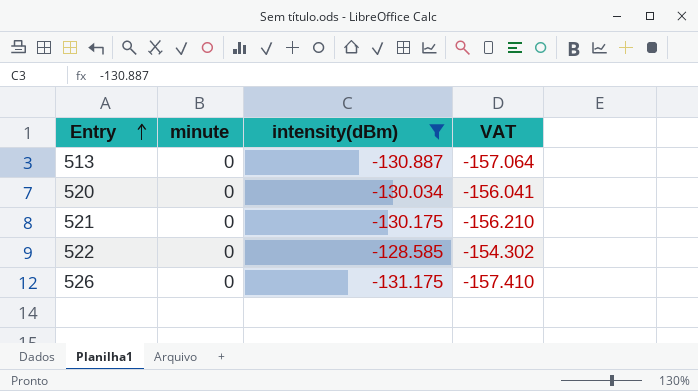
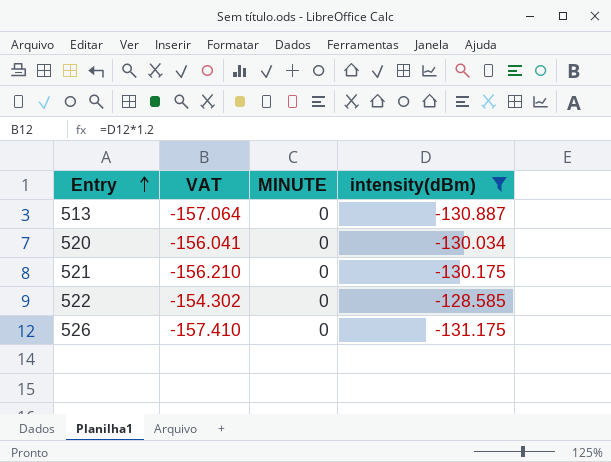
column VAT | position: 4 -> 2
column name: minute -> MINUTE

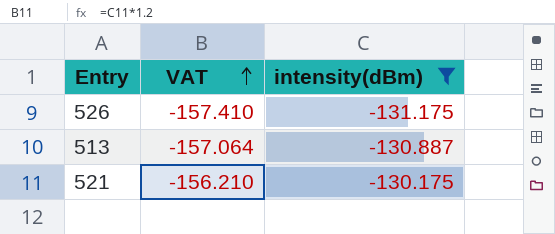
row order: Entry ascending -> VAT ascending
column MINUTE | position: 3 -> none
row 520: -156.041 | 0 | -130.034 -> none
row 522: -154.302 | 0 | -128.585 -> none

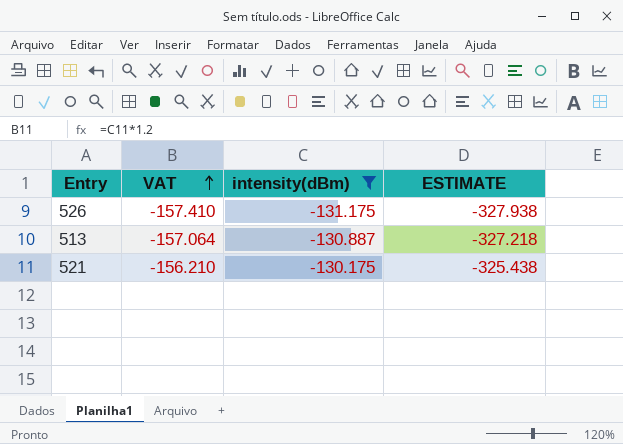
column ESTIMATE | formula: none -> [intensity(dBm)] * 2.5

